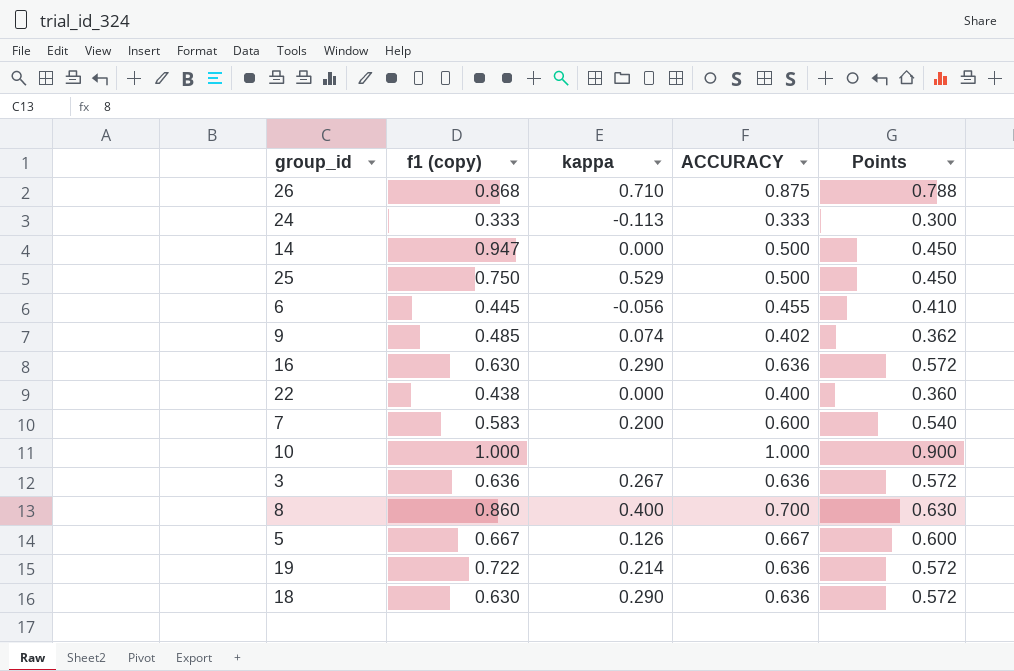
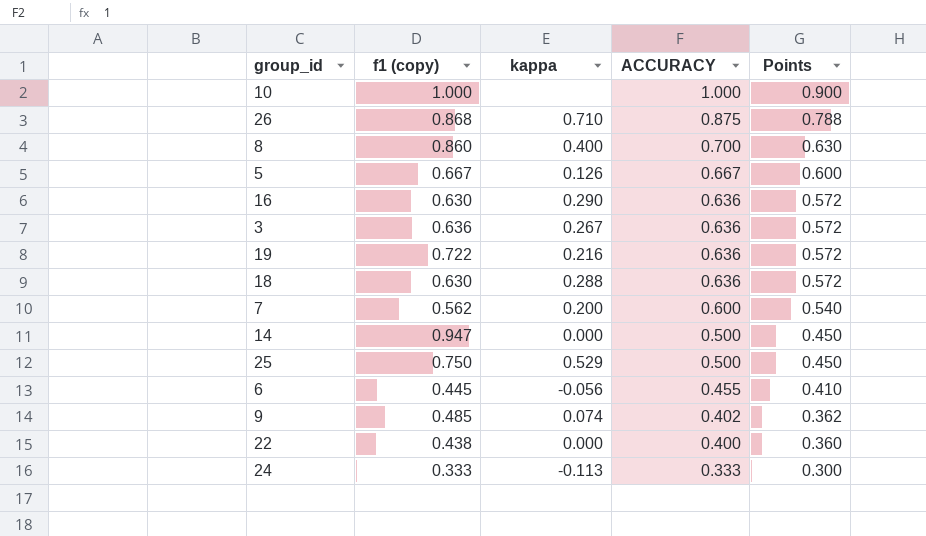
row order: none -> ACCURACY descending
19 | kappa: 0.214 -> 0.216
18 | kappa: 0.290 -> 0.288
7 | f1 (copy): 0.583 -> 0.562

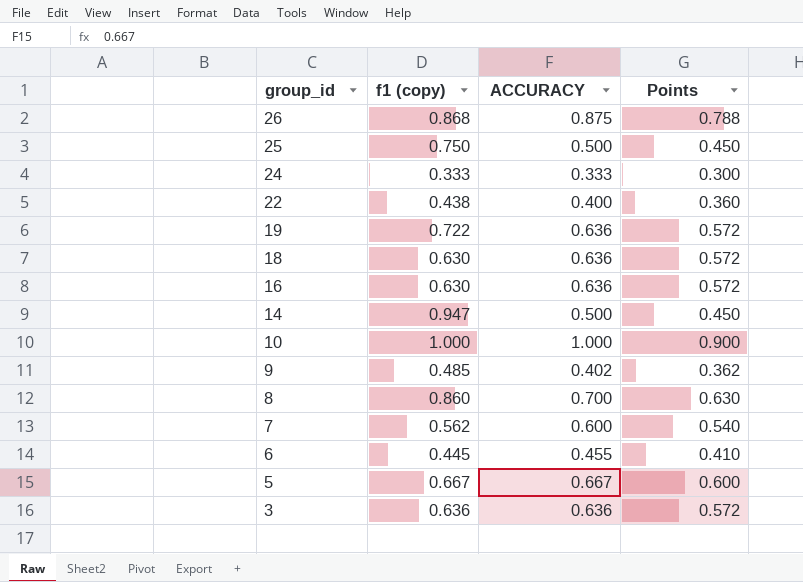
row order: ACCURACY descending -> group_id descending
column kappa | position: 3 -> none

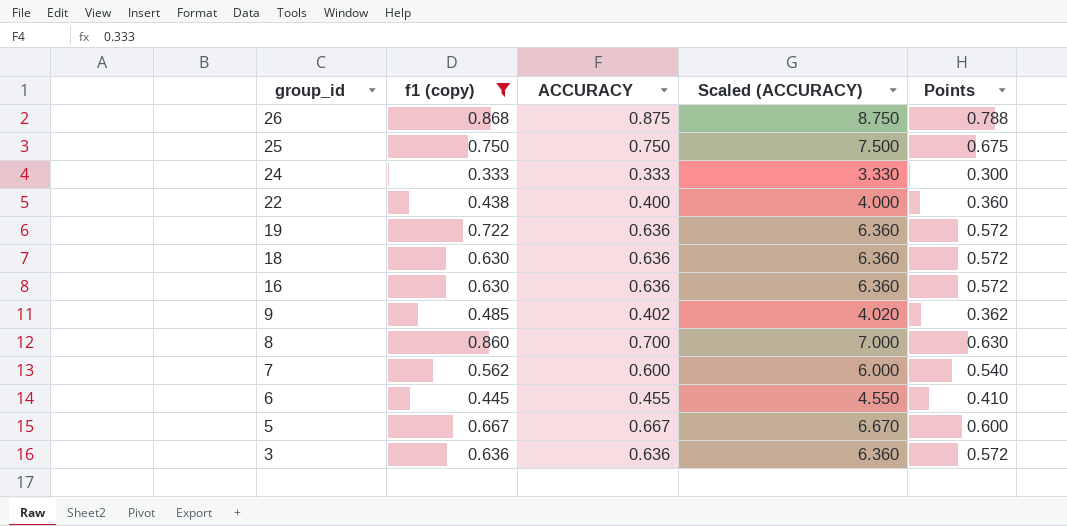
filter: none -> f1 (copy) <= 0.868
column Scaled (ACCURACY) | formula: none -> [ACCURACY] * 10
25 | ACCURACY: 0.500 -> 0.750
25 | Points: 0.450 -> 0.675

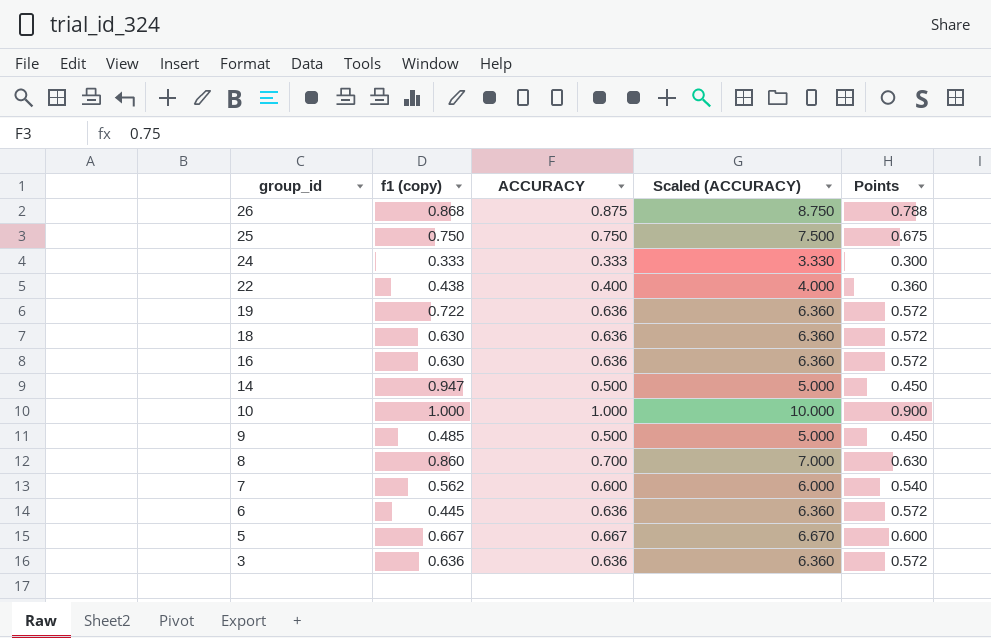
filter: f1 (copy) <= 0.868 -> none
9 | ACCURACY: 0.402 -> 0.500
9 | Scaled (ACCURACY): 4.020 -> 5.000
9 | Points: 0.362 -> 0.450
6 | ACCURACY: 0.455 -> 0.636
6 | Scaled (ACCURACY): 4.550 -> 6.360
6 | Points: 0.410 -> 0.572

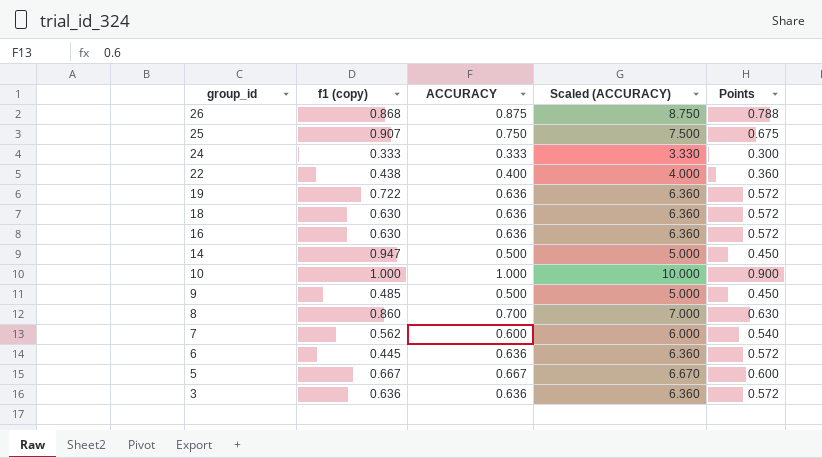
25 | f1 (copy): 0.750 -> 0.907

